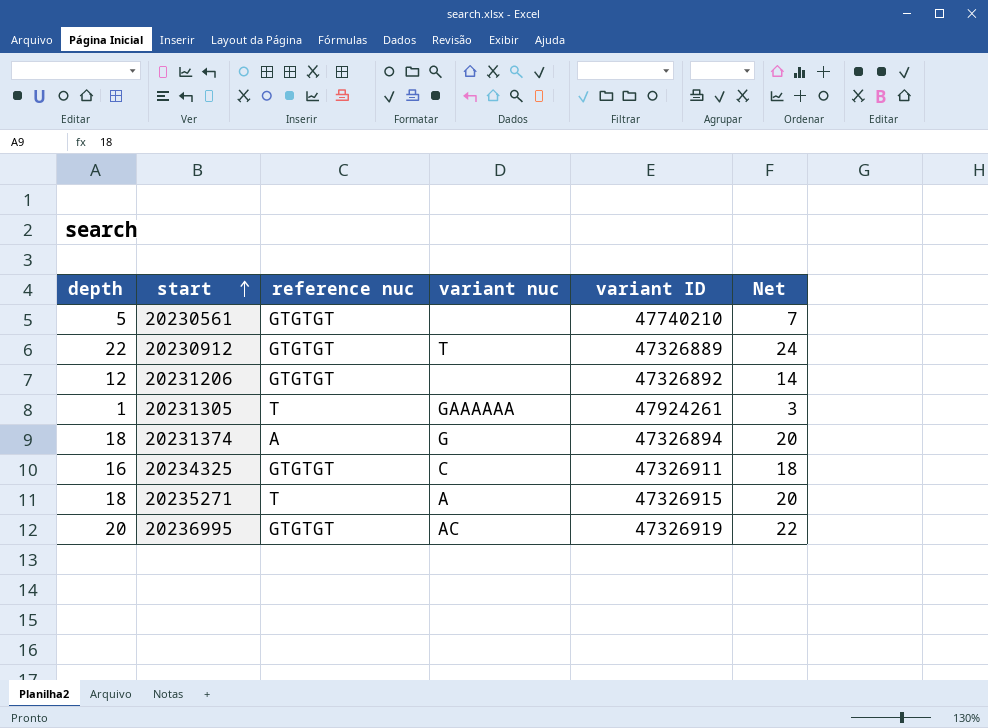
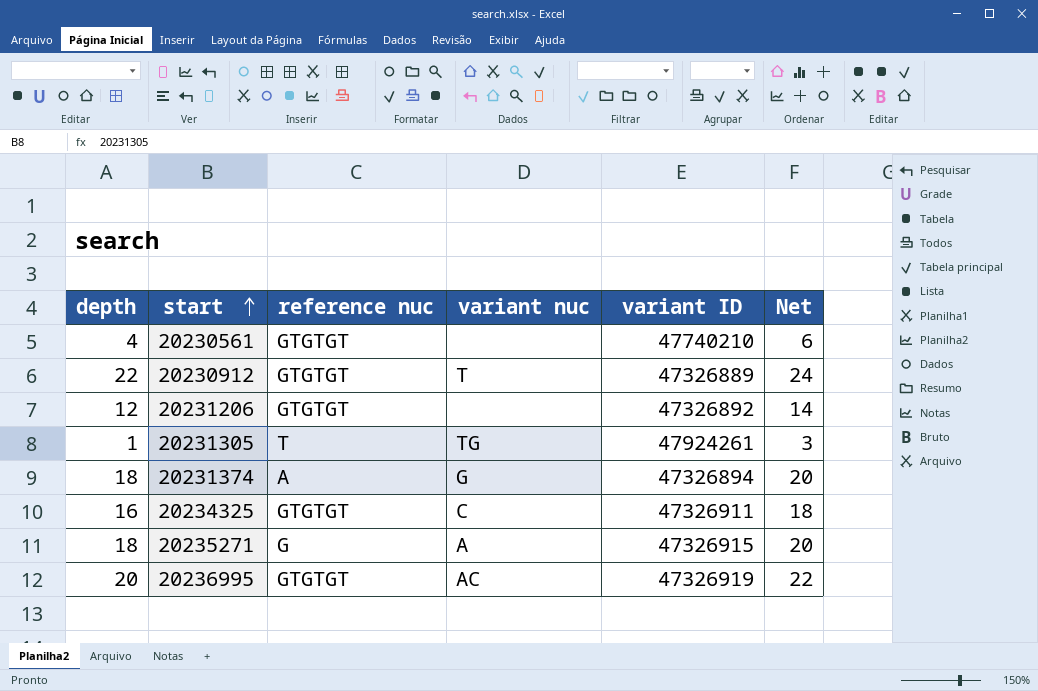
20230561 | depth: 5 -> 4
20230561 | Net: 7 -> 6
20231305 | variant nuc: GAAAAAA -> TG
20235271 | reference nuc: T -> G

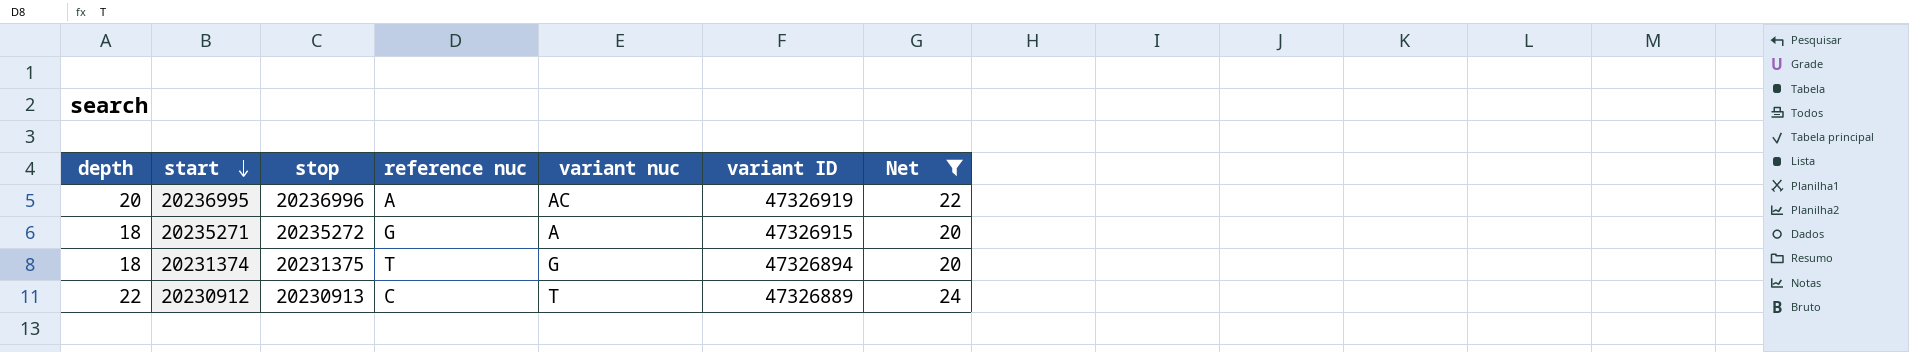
filter: none -> Net >= 20
row order: start ascending -> start descending
column stop | position: none -> 3
20236995 | reference nuc: GTGTGT -> A
20231374 | reference nuc: A -> T
20230912 | reference nuc: GTGTGT -> C

